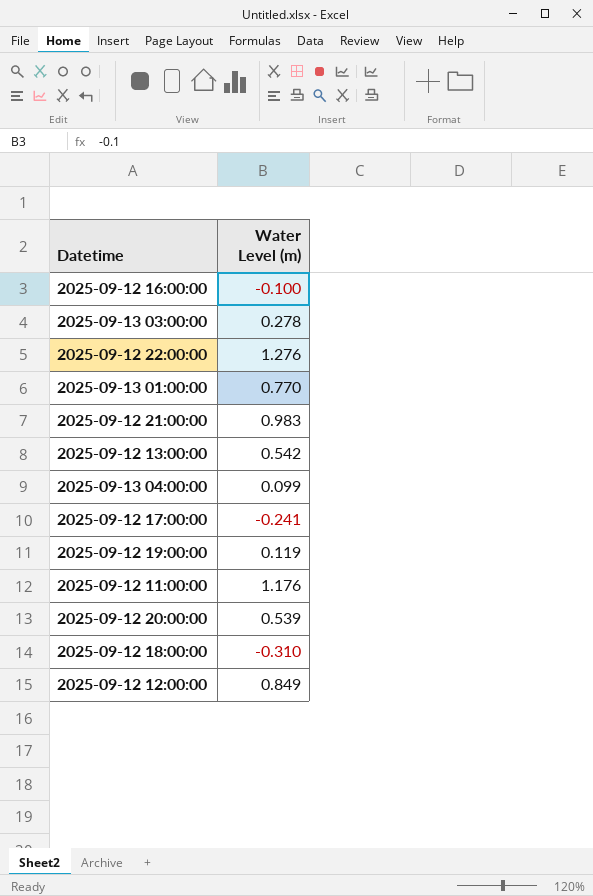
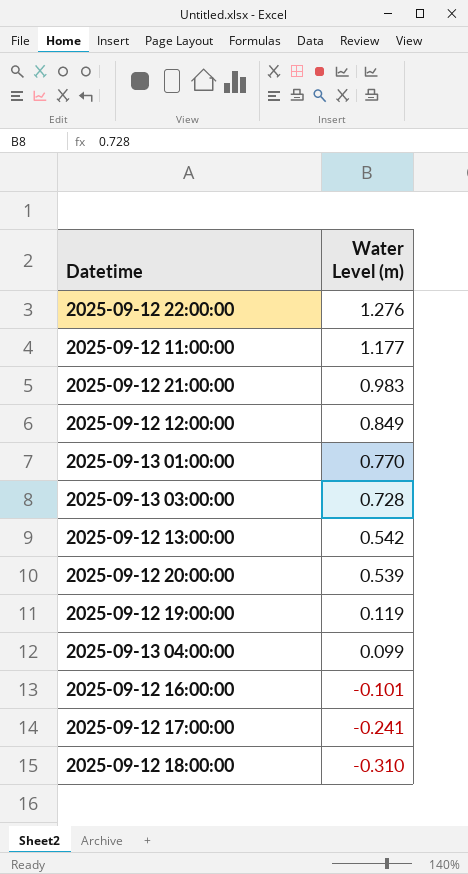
row order: none -> Water Level (m) descending
2025-09-12 11:00:00 | Water Level (m): 1.176 -> 1.177
2025-09-13 03:00:00 | Water Level (m): 0.278 -> 0.728
2025-09-12 16:00:00 | Water Level (m): -0.100 -> -0.101

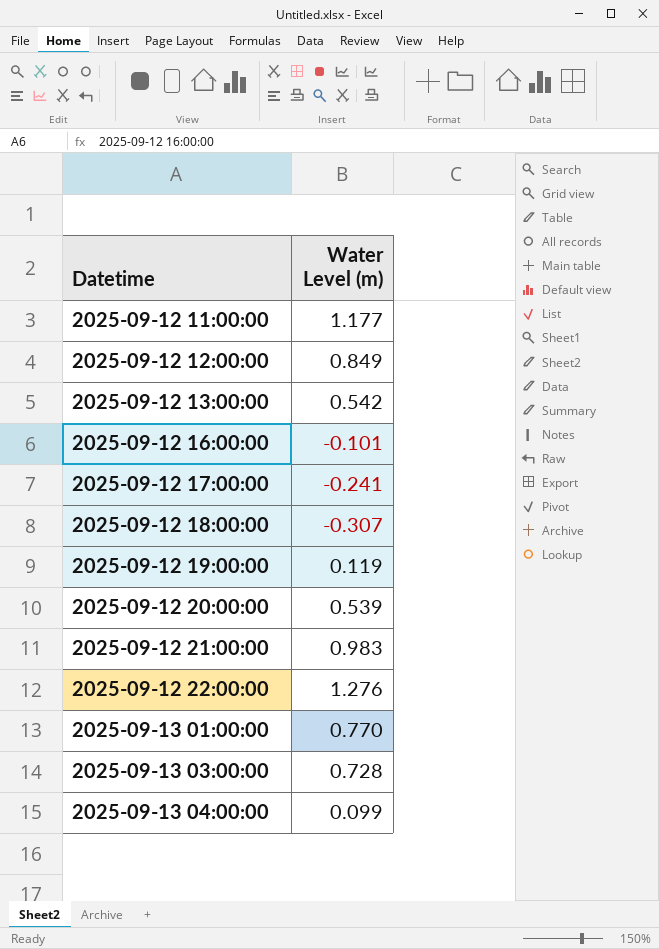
row order: Water Level (m) descending -> Datetime ascending
2025-09-12 18:00:00 | Water Level (m): -0.310 -> -0.307

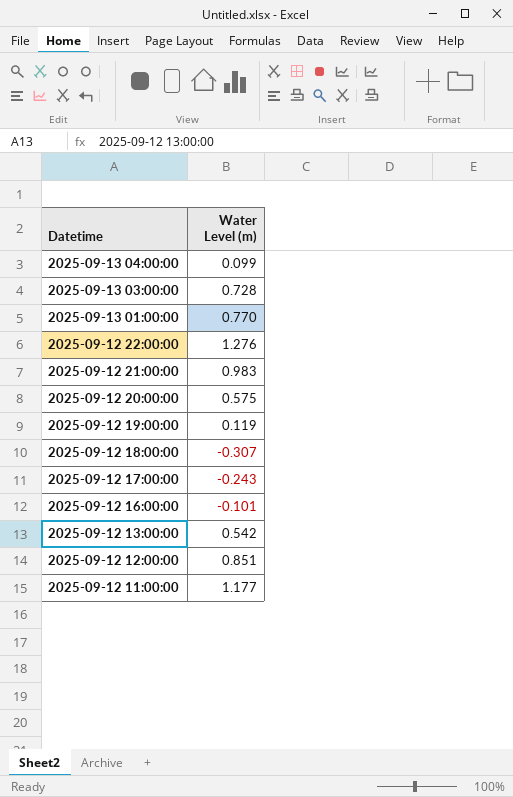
row order: Datetime ascending -> Datetime descending
2025-09-12 20:00:00 | Water Level (m): 0.539 -> 0.575
2025-09-12 17:00:00 | Water Level (m): -0.241 -> -0.243
2025-09-12 12:00:00 | Water Level (m): 0.849 -> 0.851

